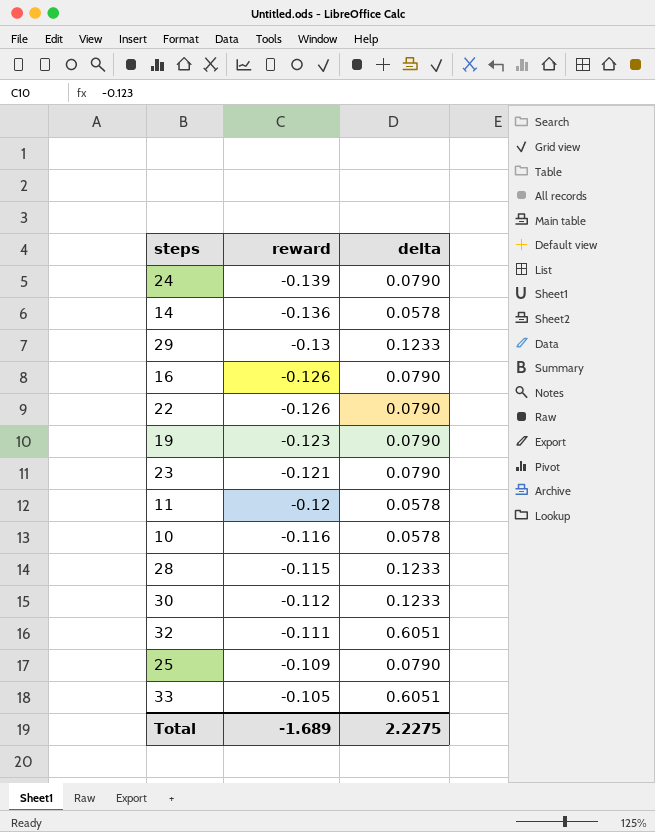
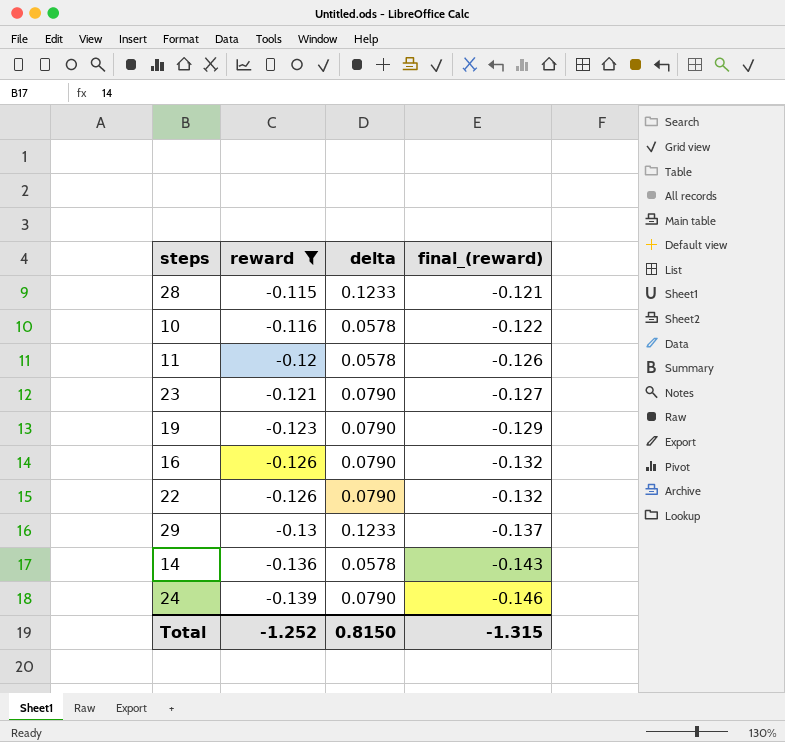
filter: none -> reward <= -0.115
row order: reward ascending -> reward descending
column final_(reward) | formula: none -> [reward] * 1.05
Total | reward: -1.689 -> -1.252
Total | delta: 2.2275 -> 0.8150

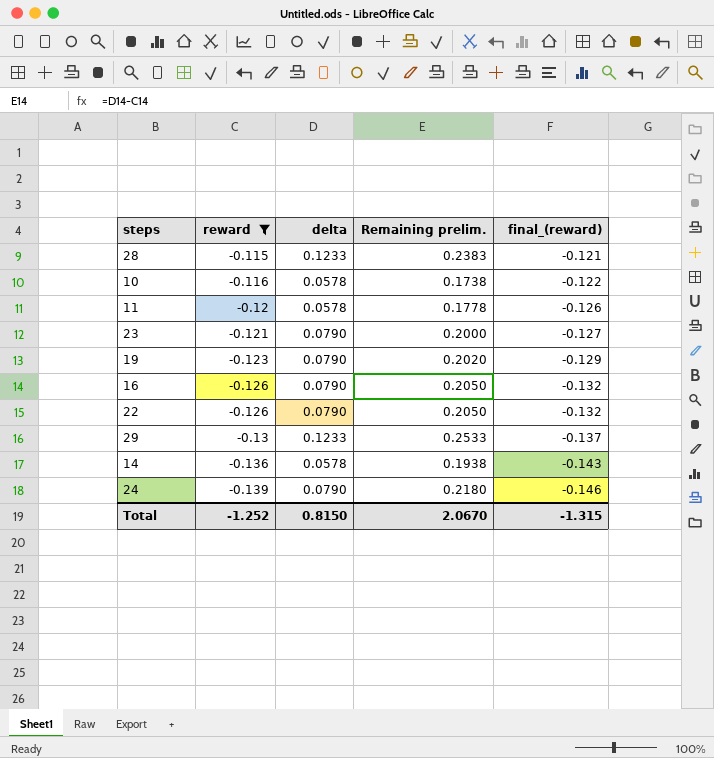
column Remaining prelim. | formula: none -> [delta] - [reward]

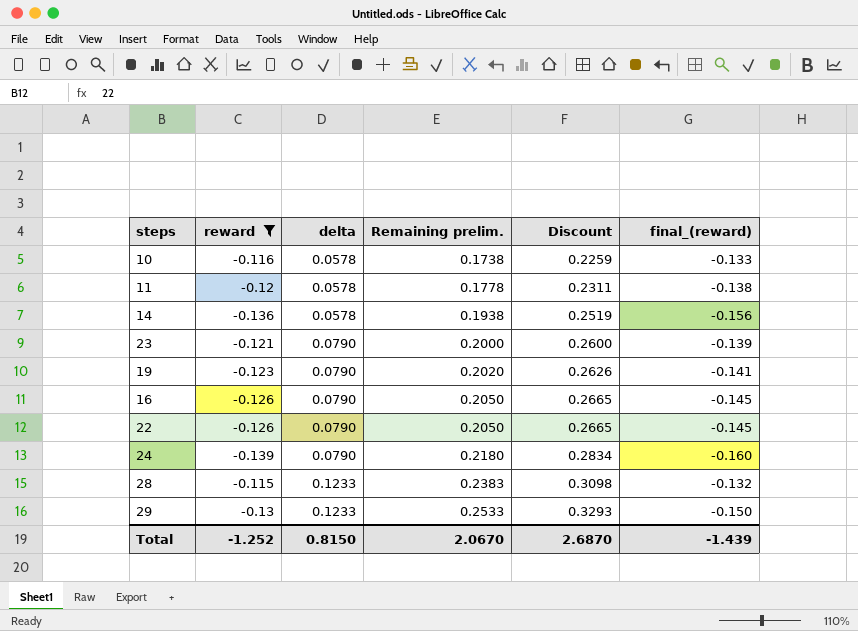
row order: reward descending -> delta ascending
column Discount | formula: none -> [Remaining prelim.] * 1.3
column final_(reward) | formula: [reward] * 1.05 -> [reward] * 1.15
Total | final_(reward): -1.315 -> -1.439

